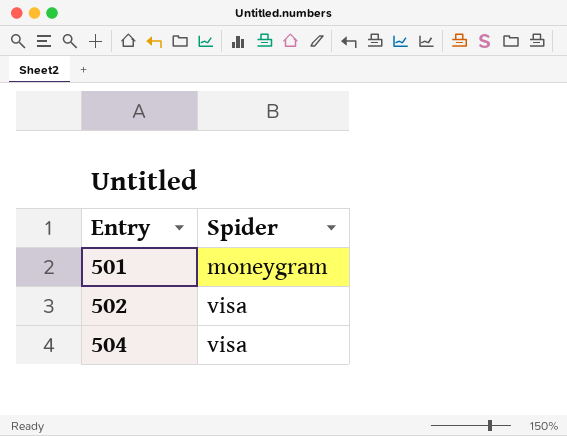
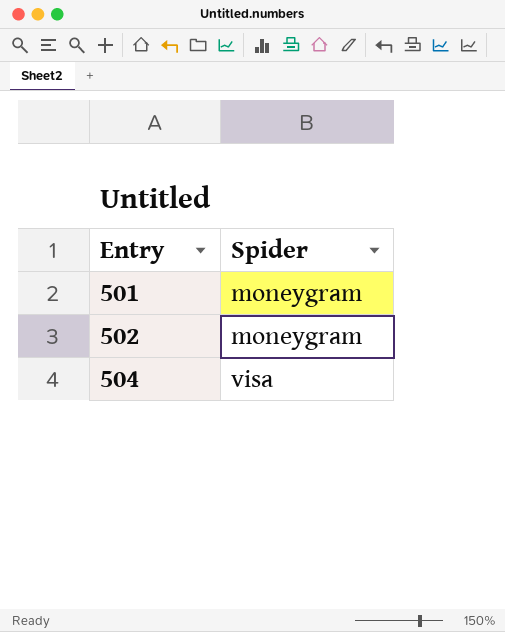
502 | Spider: visa -> moneygram

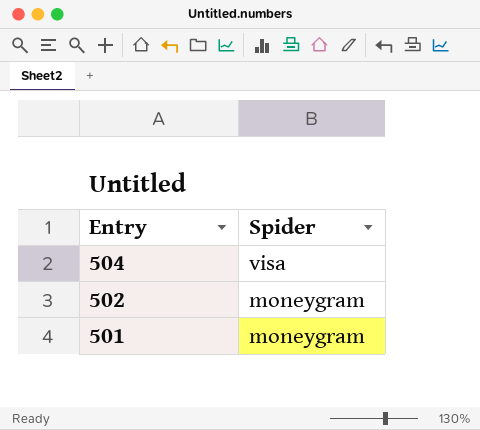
row order: Entry ascending -> Entry descending

